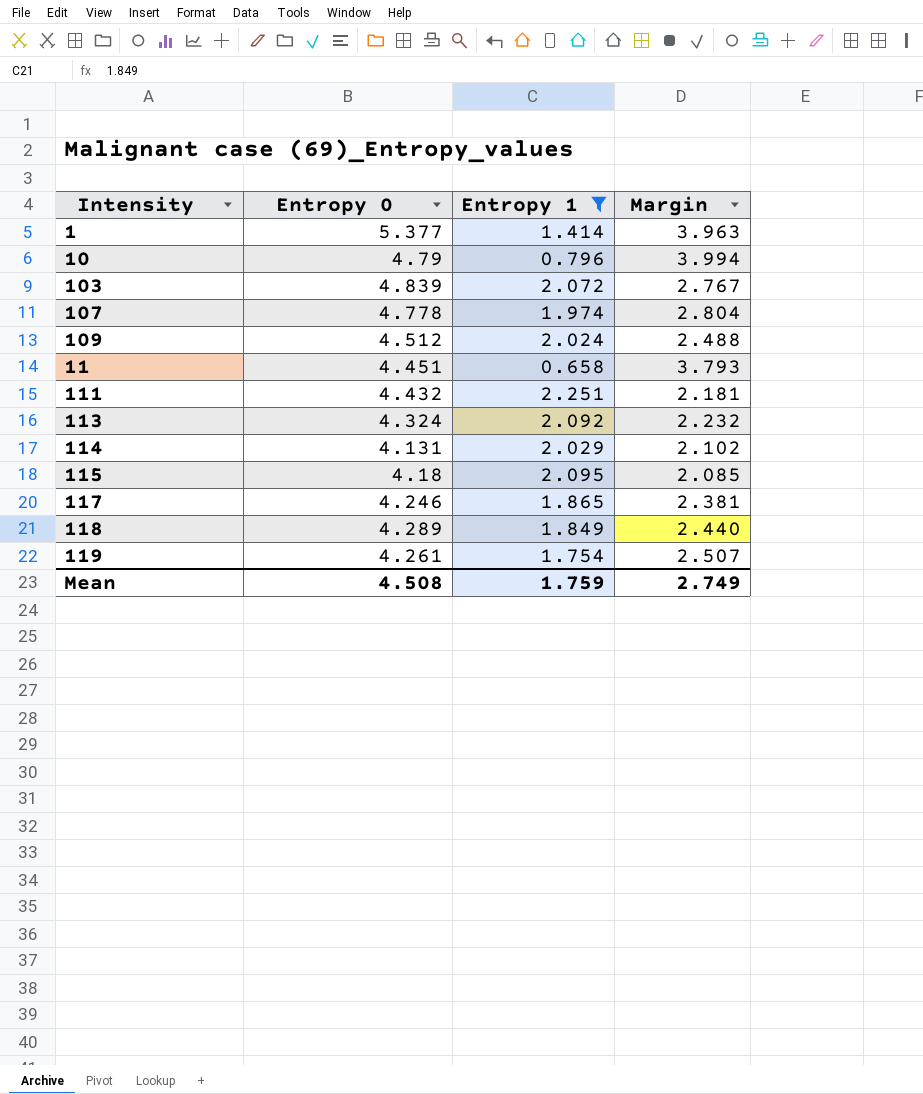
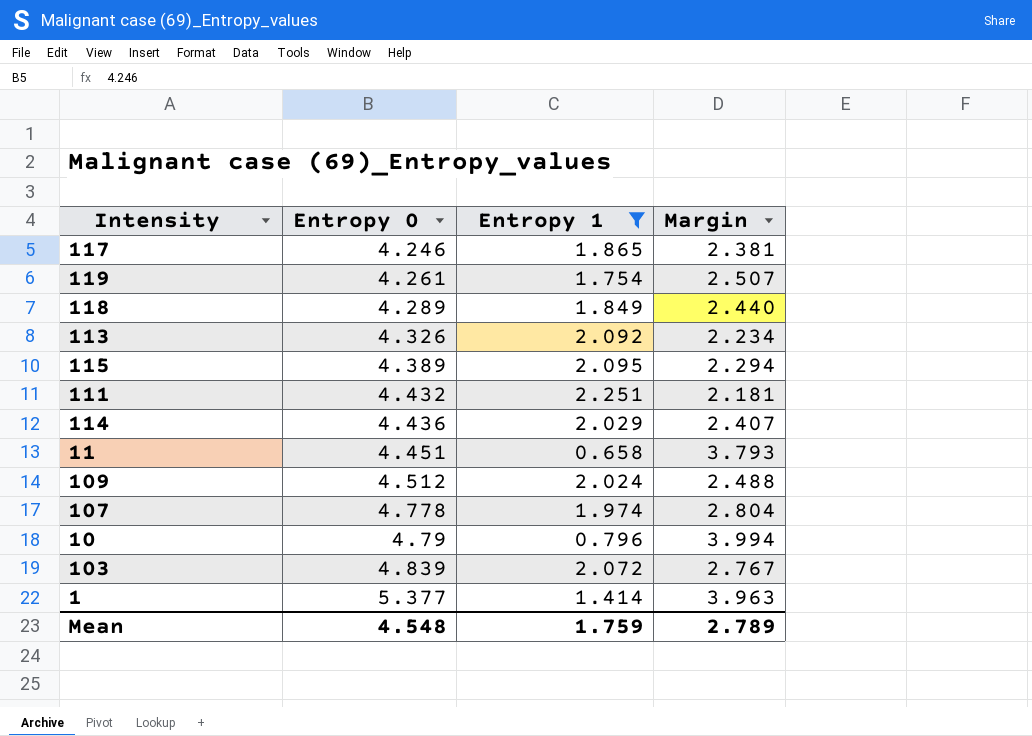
row order: none -> Entropy 0 ascending
113 | Entropy 0: 4.324 -> 4.326
113 | Margin: 2.232 -> 2.234
115 | Entropy 0: 4.18 -> 4.389
115 | Margin: 2.085 -> 2.294
114 | Entropy 0: 4.131 -> 4.436
114 | Margin: 2.102 -> 2.407
Mean | Entropy 0: 4.508 -> 4.548
Mean | Margin: 2.749 -> 2.789

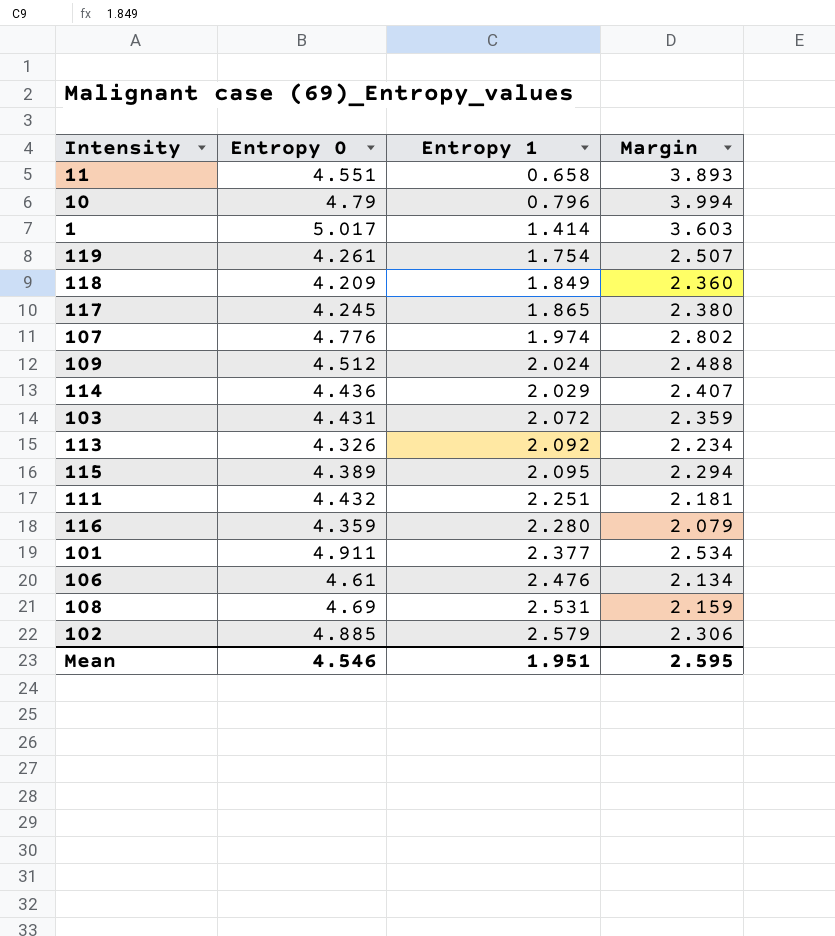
filter: Entropy 1 <= 2.251 -> none
row order: Entropy 0 ascending -> Entropy 1 ascending
11 | Entropy 0: 4.451 -> 4.551
11 | Margin: 3.793 -> 3.893
1 | Entropy 0: 5.377 -> 5.017
1 | Margin: 3.963 -> 3.603
118 | Entropy 0: 4.289 -> 4.209
118 | Margin: 2.440 -> 2.360
117 | Entropy 0: 4.246 -> 4.245
117 | Margin: 2.381 -> 2.380
107 | Entropy 0: 4.778 -> 4.776
107 | Margin: 2.804 -> 2.802
103 | Entropy 0: 4.839 -> 4.431
103 | Margin: 2.767 -> 2.359
Mean | Entropy 0: 4.548 -> 4.546
Mean | Entropy 1: 1.759 -> 1.951
Mean | Margin: 2.789 -> 2.595

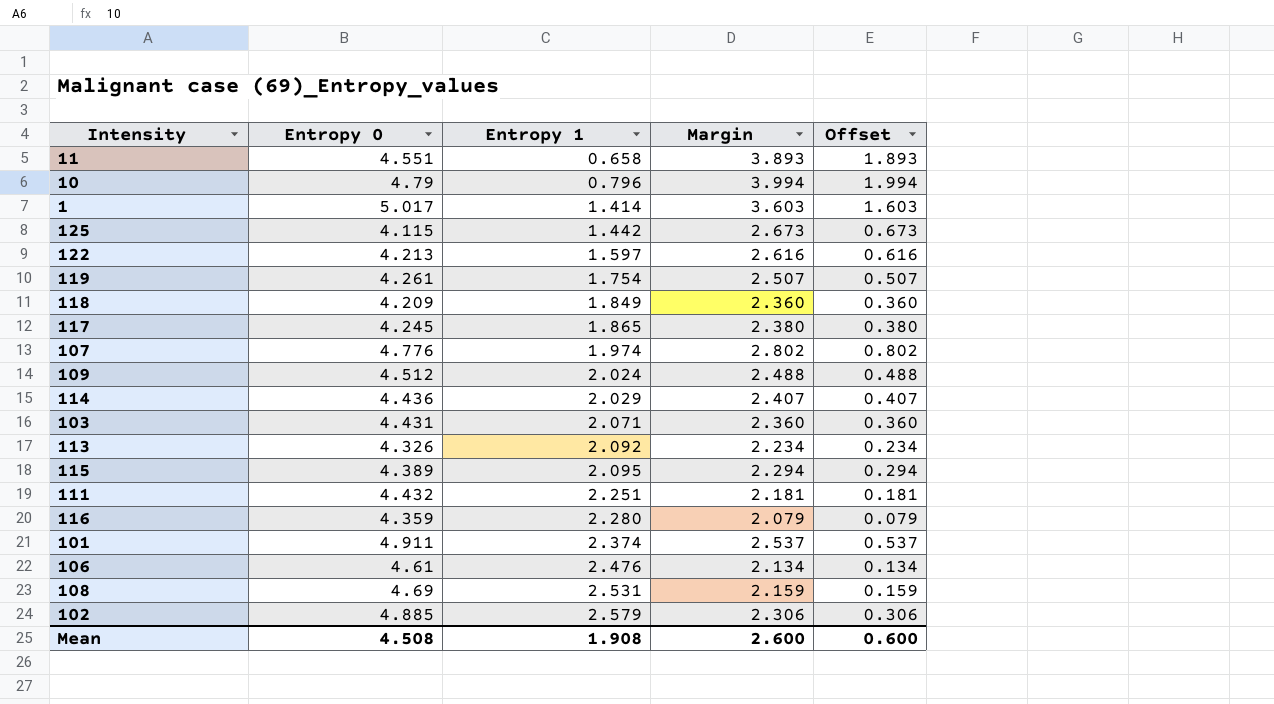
column Offset | formula: none -> [Margin] - 2
row 125: none -> 4.115 | 1.442 | 2.673 | 0.673
row 122: none -> 4.213 | 1.597 | 2.616 | 0.616
103 | Entropy 1: 2.072 -> 2.071
103 | Margin: 2.359 -> 2.360
101 | Entropy 1: 2.377 -> 2.374
101 | Margin: 2.534 -> 2.537
Mean | Entropy 0: 4.546 -> 4.508
Mean | Entropy 1: 1.951 -> 1.908
Mean | Margin: 2.595 -> 2.600

